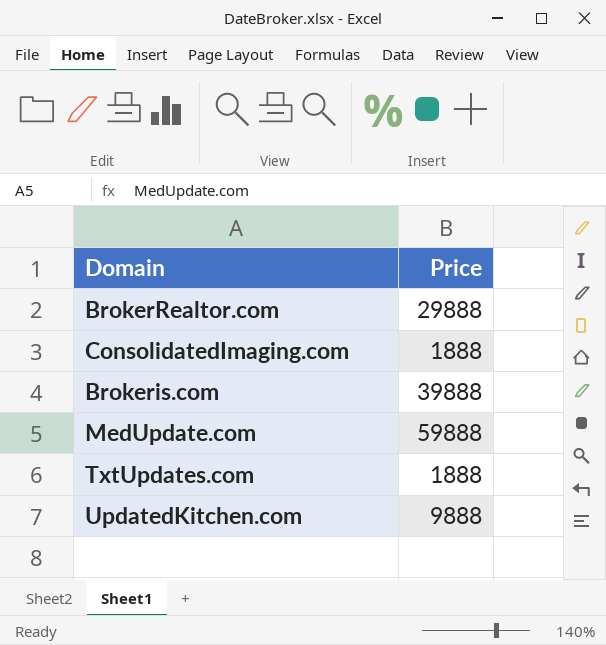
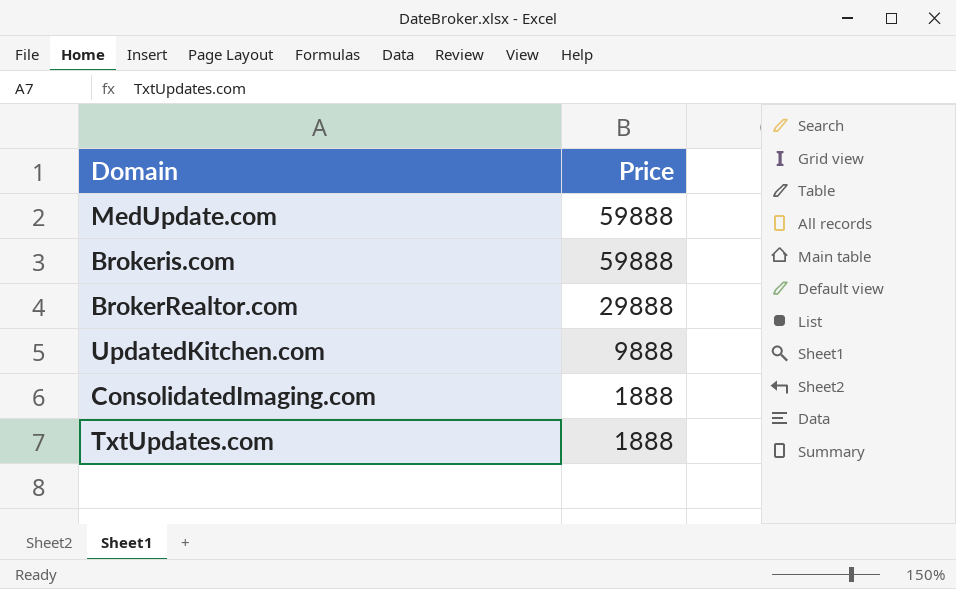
row order: none -> Price descending
Brokeris.com | Price: 39888 -> 59888

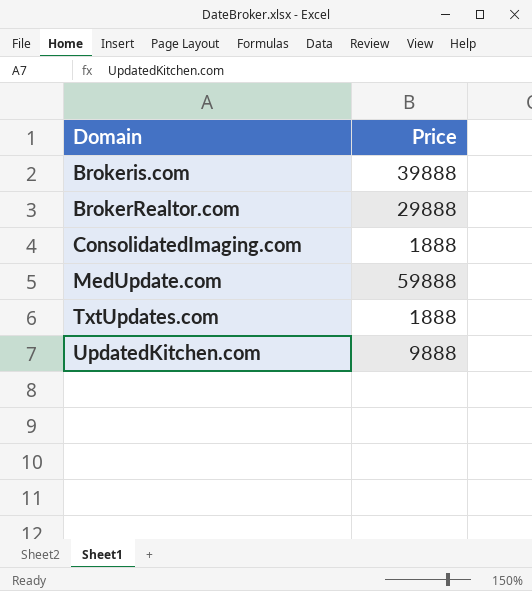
row order: Price descending -> Domain ascending
Brokeris.com | Price: 59888 -> 39888

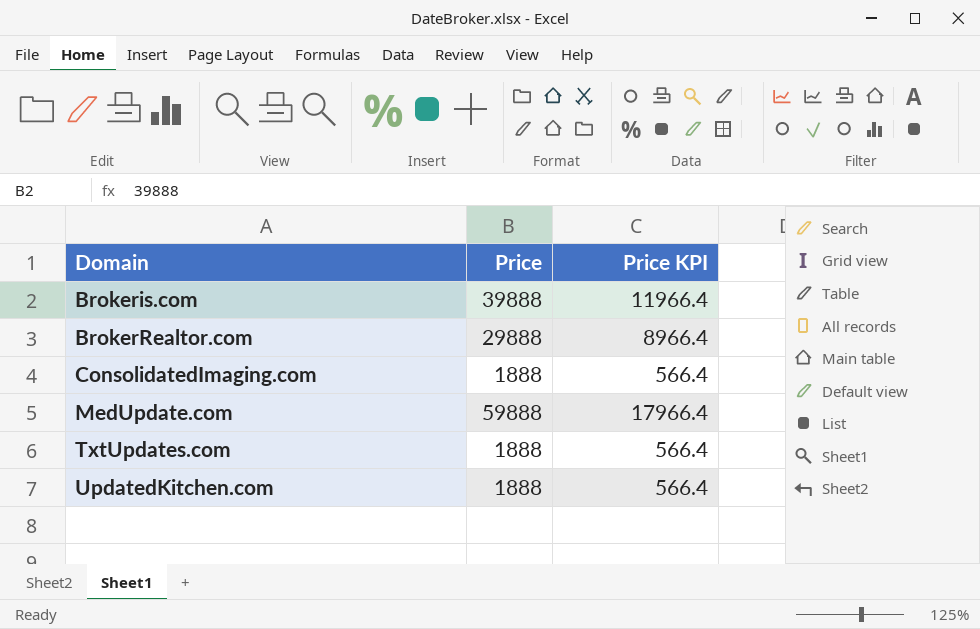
column Price KPI | formula: none -> [Price] * 0.3
UpdatedKitchen.com | Price: 9888 -> 1888

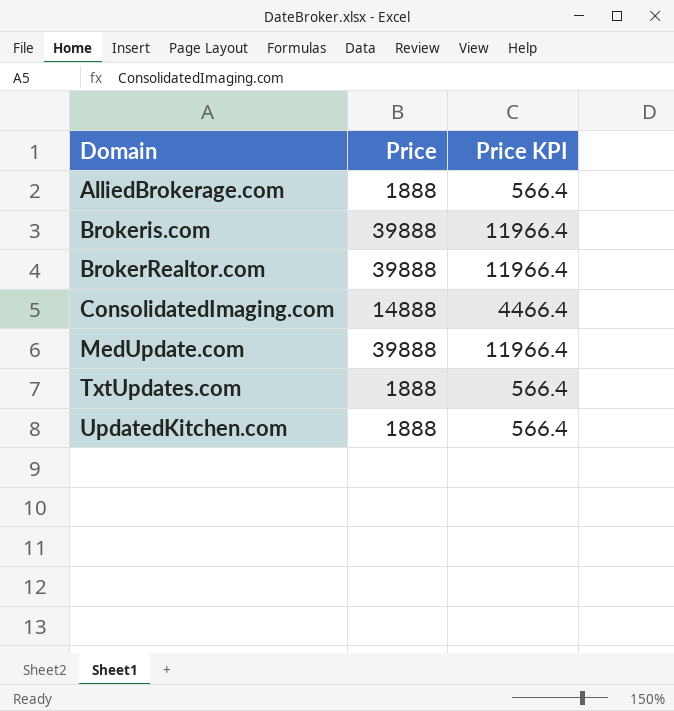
row AlliedBrokerage.com: none -> 1888 | 566.4
BrokerRealtor.com | Price: 29888 -> 39888
BrokerRealtor.com | Price KPI: 8966.4 -> 11966.4
ConsolidatedImaging.com | Price: 1888 -> 14888
ConsolidatedImaging.com | Price KPI: 566.4 -> 4466.4
MedUpdate.com | Price: 59888 -> 39888
MedUpdate.com | Price KPI: 17966.4 -> 11966.4

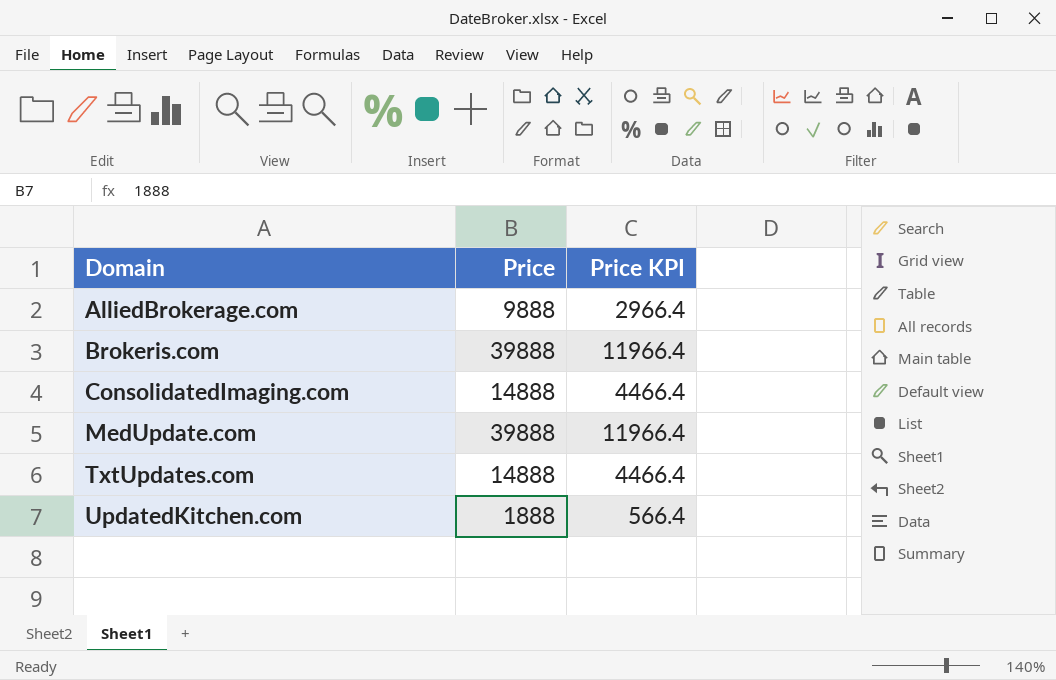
row BrokerRealtor.com: 39888 | 11966.4 -> none
AlliedBrokerage.com | Price: 1888 -> 9888
AlliedBrokerage.com | Price KPI: 566.4 -> 2966.4
TxtUpdates.com | Price: 1888 -> 14888
TxtUpdates.com | Price KPI: 566.4 -> 4466.4

